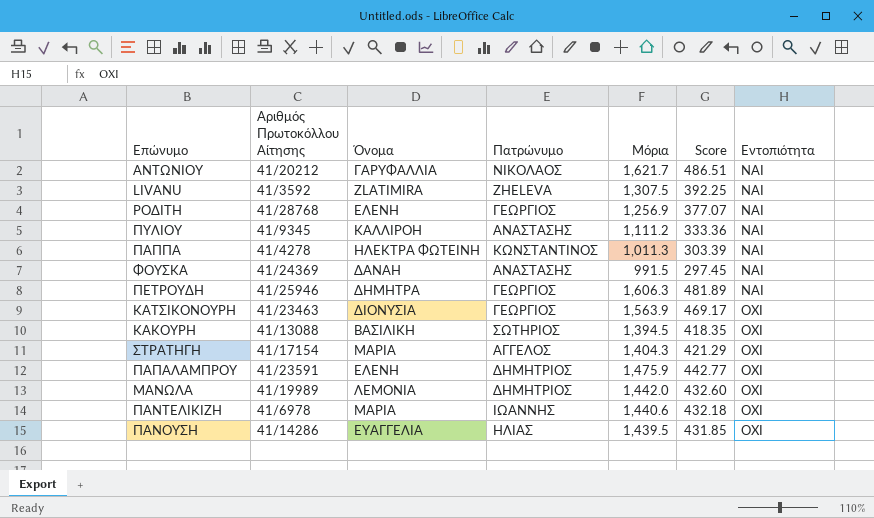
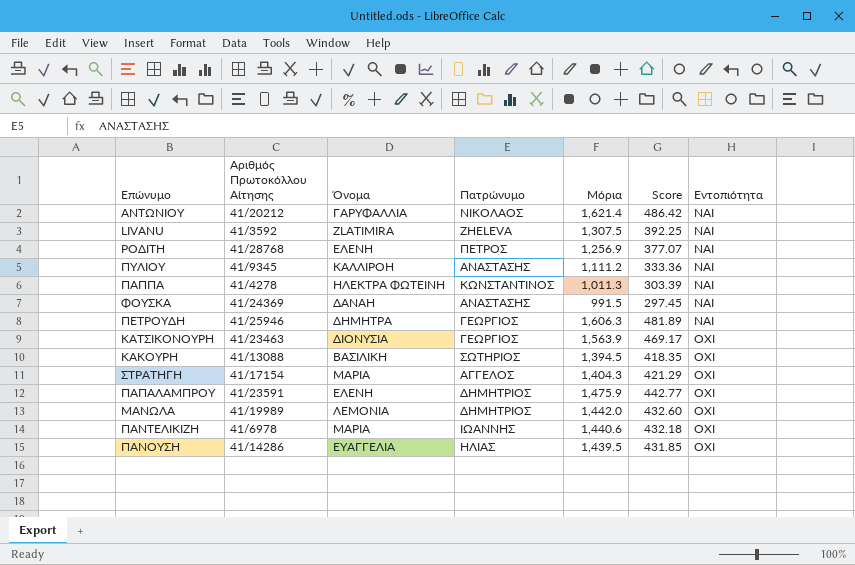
ΑΝΤΩΝΙΟΥ | Μόρια: 1,621.7 -> 1,621.4
ΑΝΤΩΝΙΟΥ | Score: 486.51 -> 486.42
ΡΟΔΙΤΗ | Πατρώνυμο: ΓΕΩΡΓΙΟΣ -> ΠΕΤΡΟΣ

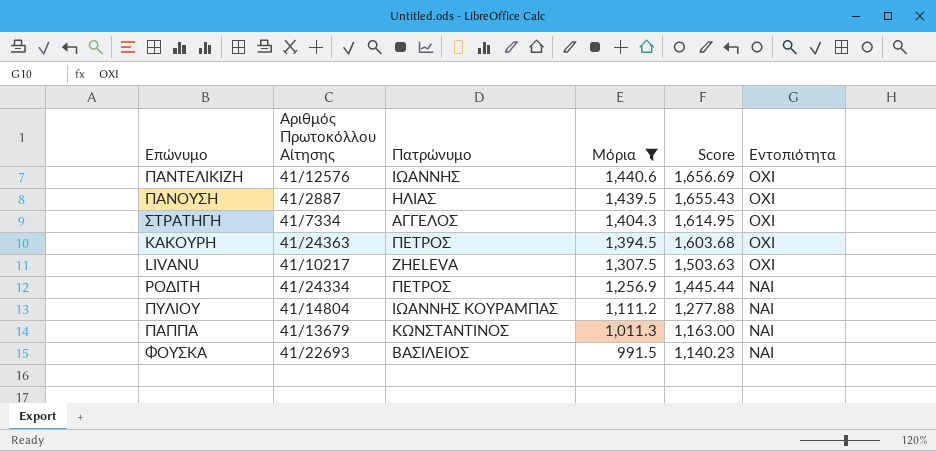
filter: none -> Μόρια <= 1,440.6
row order: Εντοπιότητα ascending -> Μόρια descending
column Όνομα | position: 3 -> none
column Score | formula: [Μόρια] * 0.3 -> [Μόρια] * 1.15
ΠΑΝΤΕΛΙΚΙΖΗ | Αριθμός Πρωτοκόλλου Αίτησης: 41/6978 -> 41/12576
ΠΑΝΟΥΣΗ | Αριθμός Πρωτοκόλλου Αίτησης: 41/14286 -> 41/2887
ΣΤΡΑΤΗΓΗ | Αριθμός Πρωτοκόλλου Αίτησης: 41/17154 -> 41/7334
ΚΑΚΟΥΡΗ | Αριθμός Πρωτοκόλλου Αίτησης: 41/13088 -> 41/24363
ΚΑΚΟΥΡΗ | Πατρώνυμο: ΣΩΤΗΡΙΟΣ -> ΠΕΤΡΟΣ
LIVANU | Αριθμός Πρωτοκόλλου Αίτησης: 41/3592 -> 41/10217
LIVANU | Εντοπιότητα: ΝΑΙ -> ΟΧΙ
ΡΟΔΙΤΗ | Αριθμός Πρωτοκόλλου Αίτησης: 41/28768 -> 41/24334
ΠΥΛΙΟΥ | Αριθμός Πρωτοκόλλου Αίτησης: 41/9345 -> 41/14804
ΠΥΛΙΟΥ | Πατρώνυμο: ΑΝΑΣΤΑΣΗΣ -> ΙΩΑΝΝΗΣ ΚΟΥΡΑΜΠΑΣ
ΠΑΠΠΑ | Αριθμός Πρωτοκόλλου Αίτησης: 41/4278 -> 41/13679
ΦΟΥΣΚΑ | Αριθμός Πρωτοκόλλου Αίτησης: 41/24369 -> 41/22693
ΦΟΥΣΚΑ | Πατρώνυμο: ΑΝΑΣΤΑΣΗΣ -> ΒΑΣΙΛΕΙΟΣ

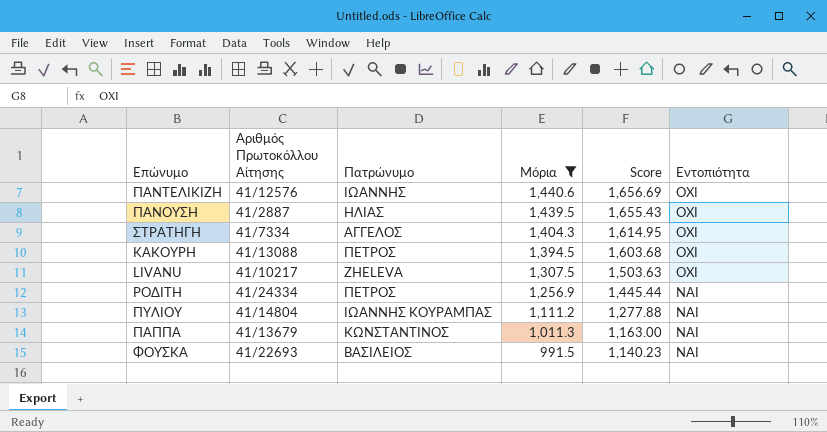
ΚΑΚΟΥΡΗ | Αριθμός Πρωτοκόλλου Αίτησης: 41/24363 -> 41/13088

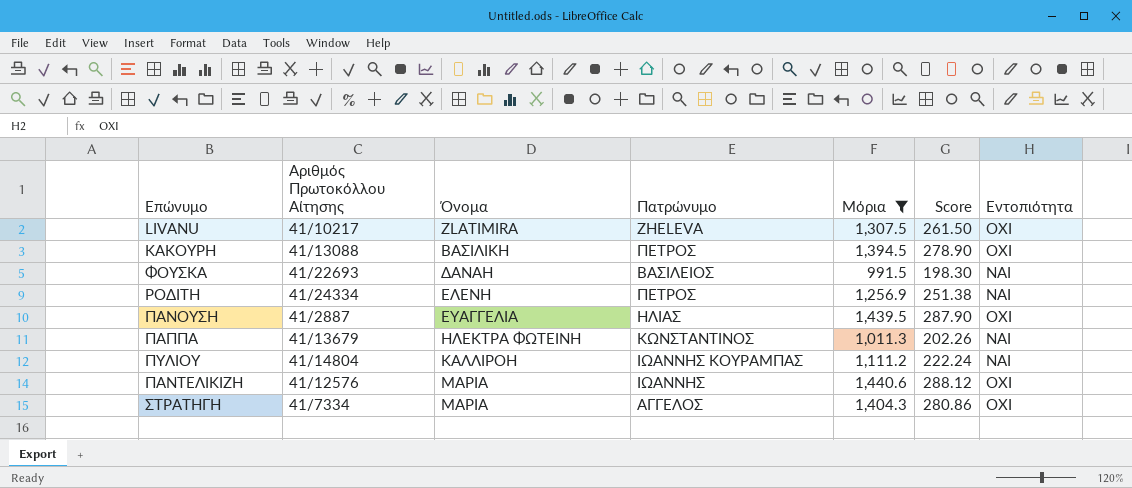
row order: Μόρια descending -> Όνομα ascending
column Όνομα | position: none -> 3
column Score | formula: [Μόρια] * 1.15 -> [Μόρια] * 0.2

